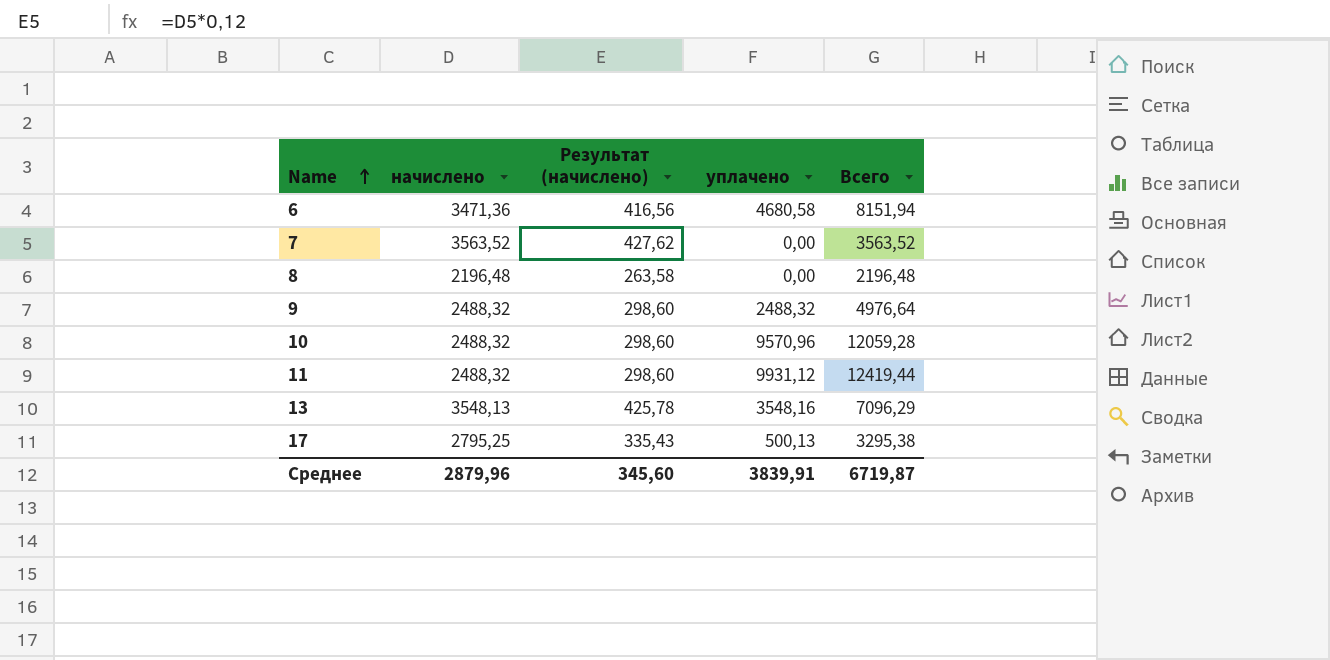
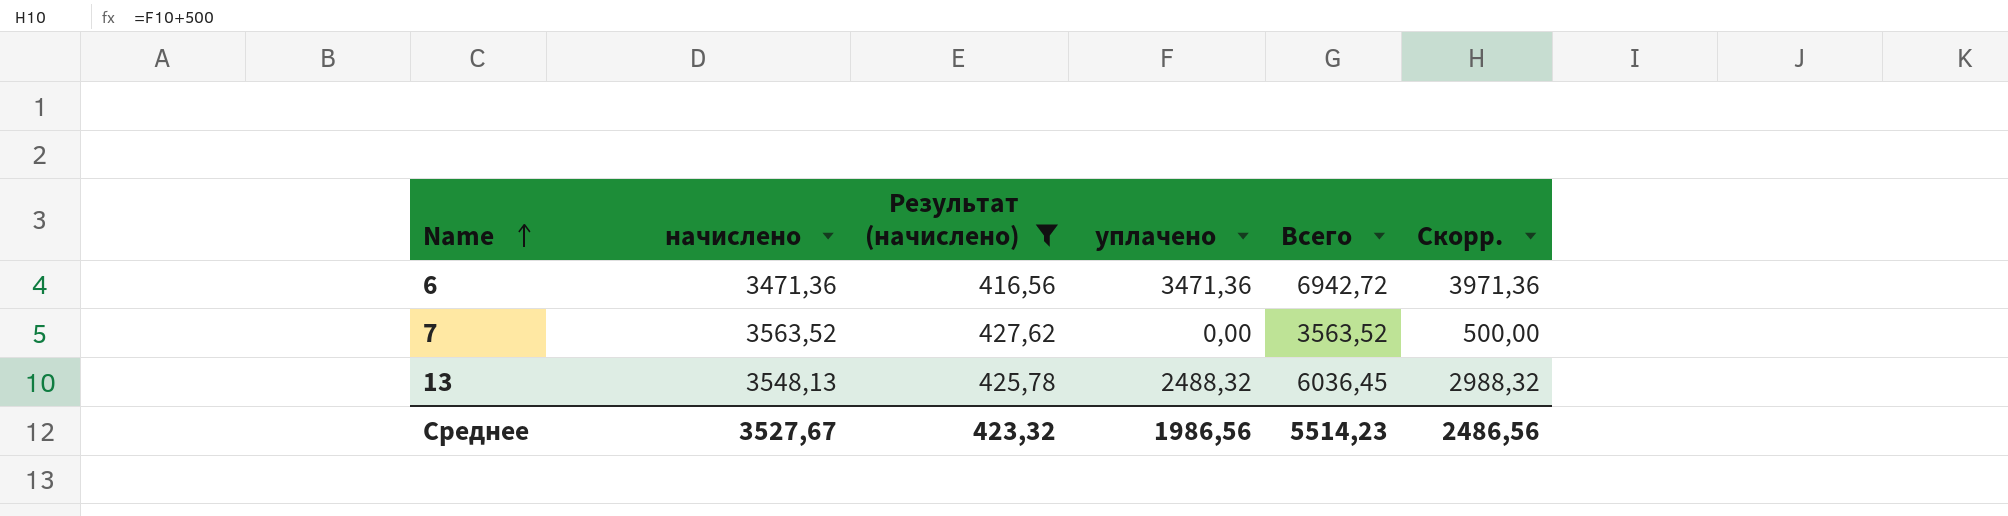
filter: none -> Результат (начислено) >= 416,56
column Скорр. | formula: none -> [уплачено] + 500
6 | уплачено: 4680,58 -> 3471,36
6 | Всего: 8151,94 -> 6942,72
13 | уплачено: 3548,16 -> 2488,32
13 | Всего: 7096,29 -> 6036,45
Среднее | начислено: 2879,96 -> 3527,67
Среднее | Результат (начислено): 345,60 -> 423,32
Среднее | уплачено: 3839,91 -> 1986,56
Среднее | Всего: 6719,87 -> 5514,23

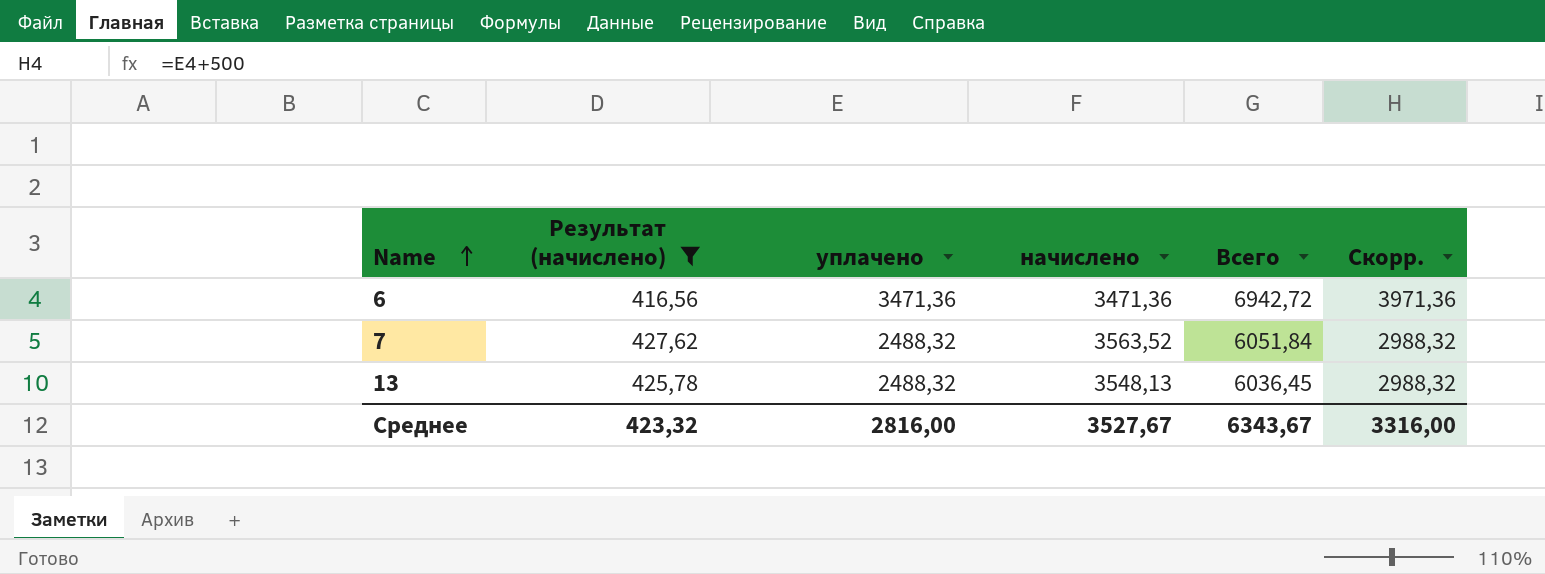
column начислено | position: 2 -> 4
7 | уплачено: 0,00 -> 2488,32
7 | Всего: 3563,52 -> 6051,84
7 | Скорр.: 500,00 -> 2988,32
Среднее | уплачено: 1986,56 -> 2816,00
Среднее | Всего: 5514,23 -> 6343,67
Среднее | Скорр.: 2486,56 -> 3316,00

